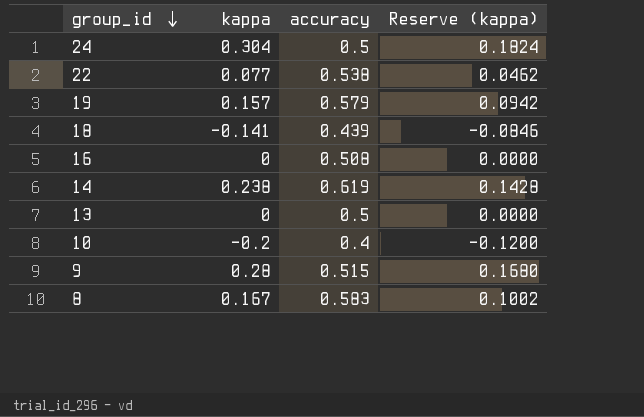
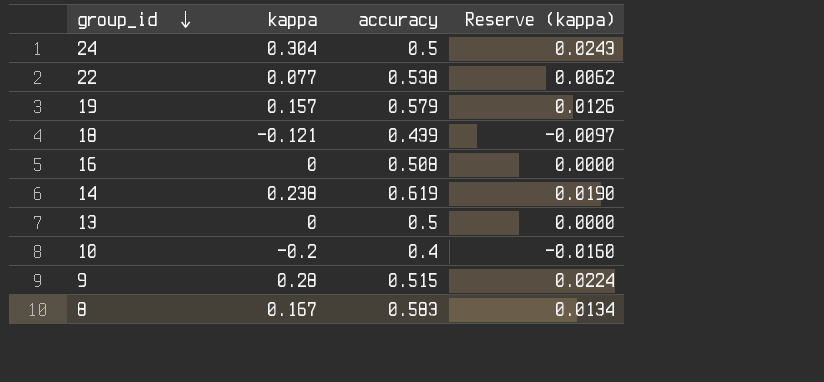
column Reserve (kappa) | formula: [kappa] * 0.6 -> [kappa] * 0.08
18 | kappa: -0.141 -> -0.121

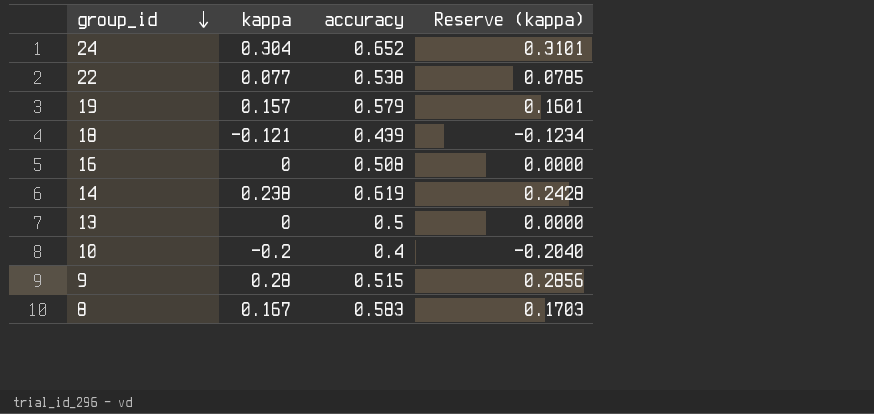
column Reserve (kappa) | formula: [kappa] * 0.08 -> [kappa] * 1.02
24 | accuracy: 0.5 -> 0.652

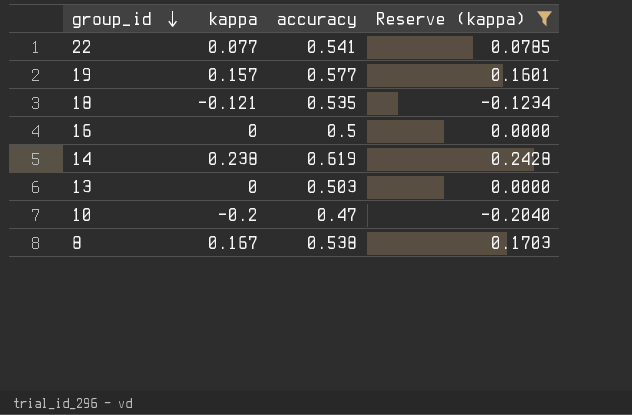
filter: none -> Reserve (kappa) <= 0.2428
22 | accuracy: 0.538 -> 0.541
19 | accuracy: 0.579 -> 0.577
18 | accuracy: 0.439 -> 0.535
16 | accuracy: 0.508 -> 0.5
13 | accuracy: 0.5 -> 0.503
10 | accuracy: 0.4 -> 0.47
8 | accuracy: 0.583 -> 0.538

